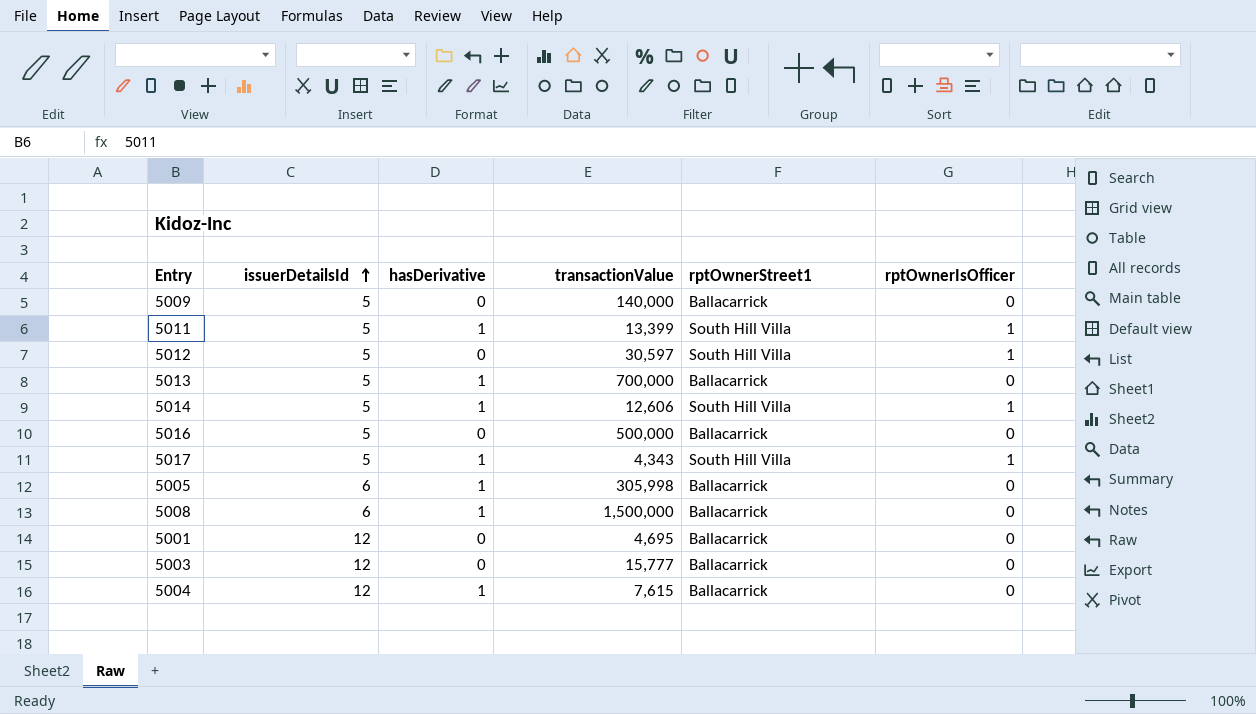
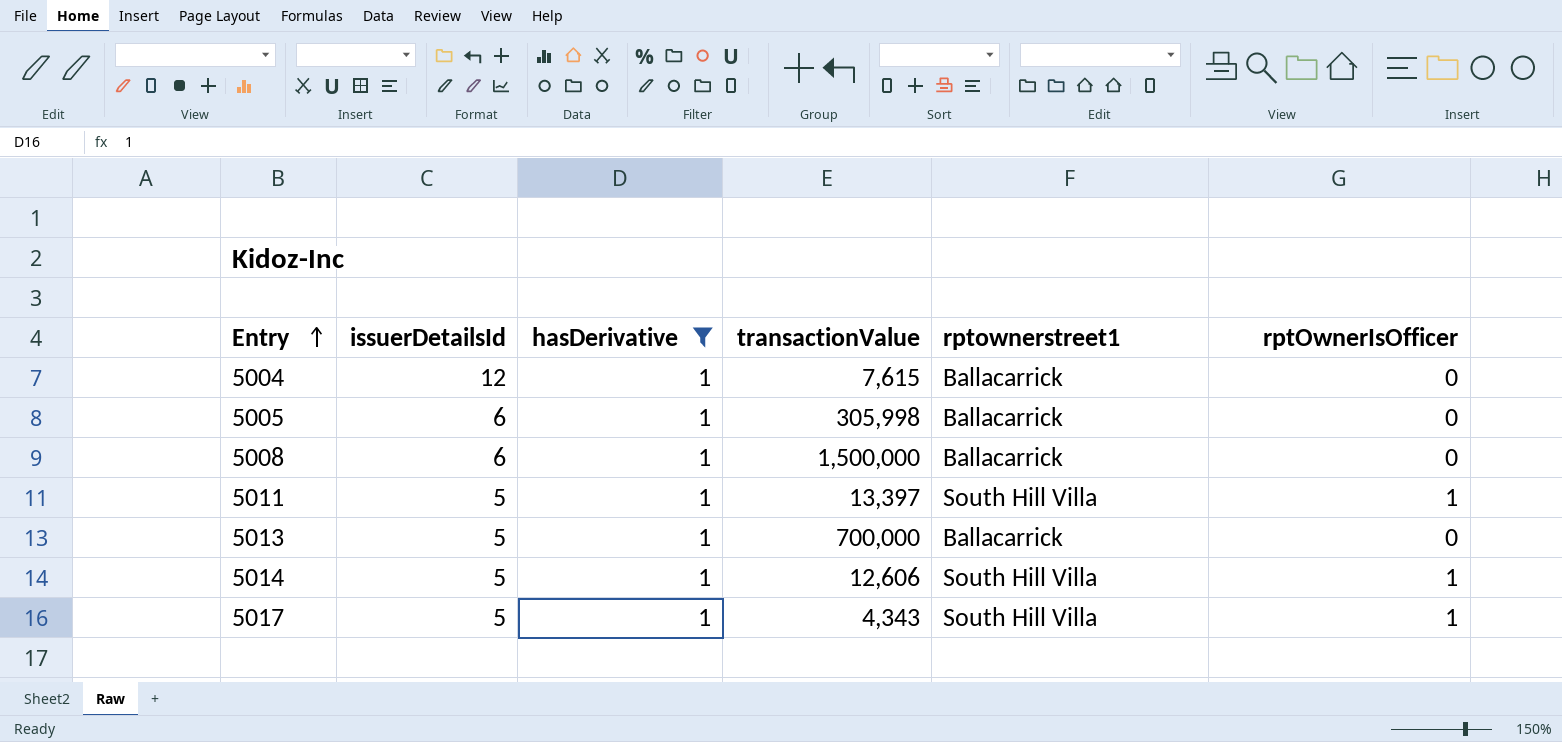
filter: none -> hasDerivative = 1
row order: issuerDetailsId ascending -> Entry ascending
column name: rptOwnerStreet1 -> rptownerstreet1
5011 | transactionValue: 13,399 -> 13,397

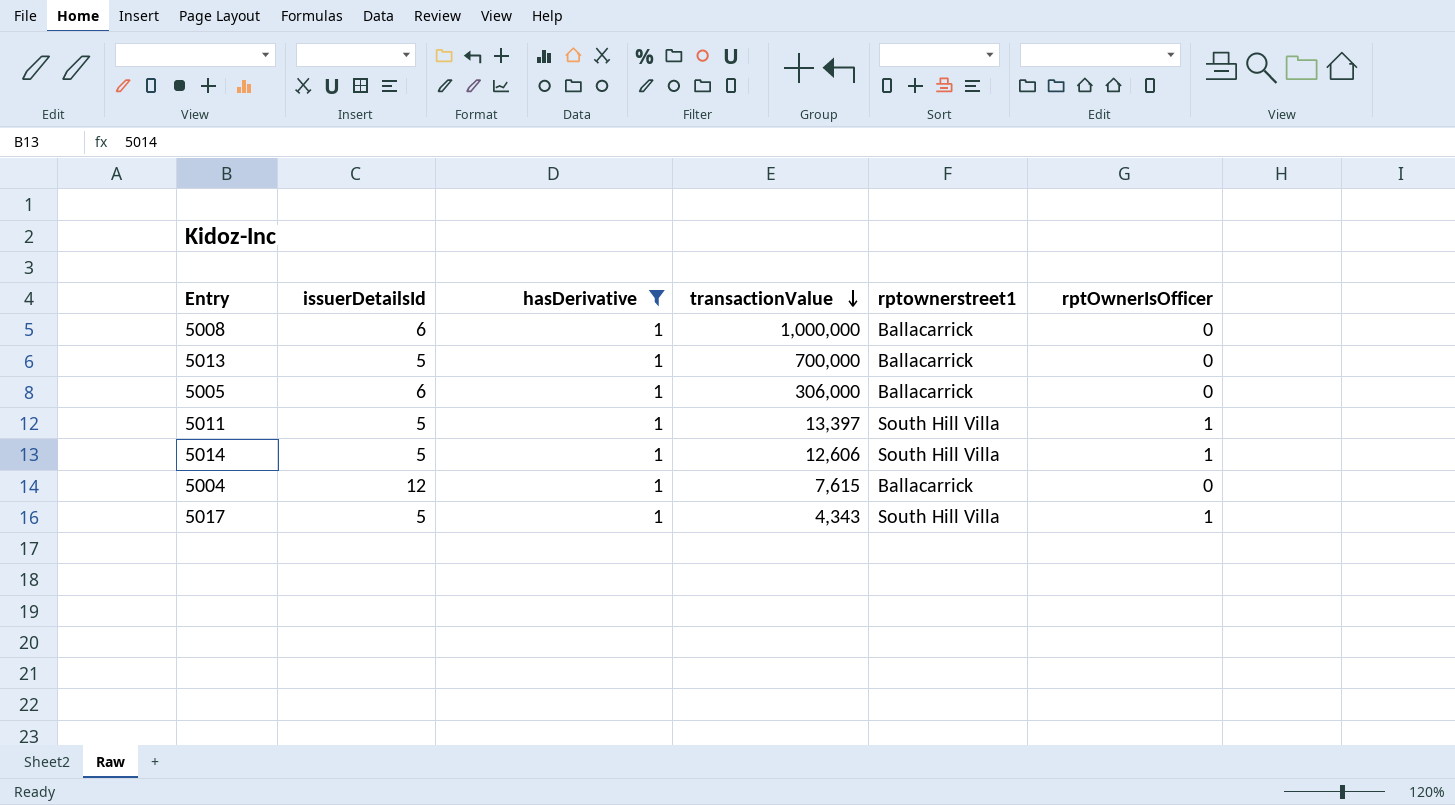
row order: Entry ascending -> transactionValue descending
5008 | transactionValue: 1,500,000 -> 1,000,000
5005 | transactionValue: 305,998 -> 306,000

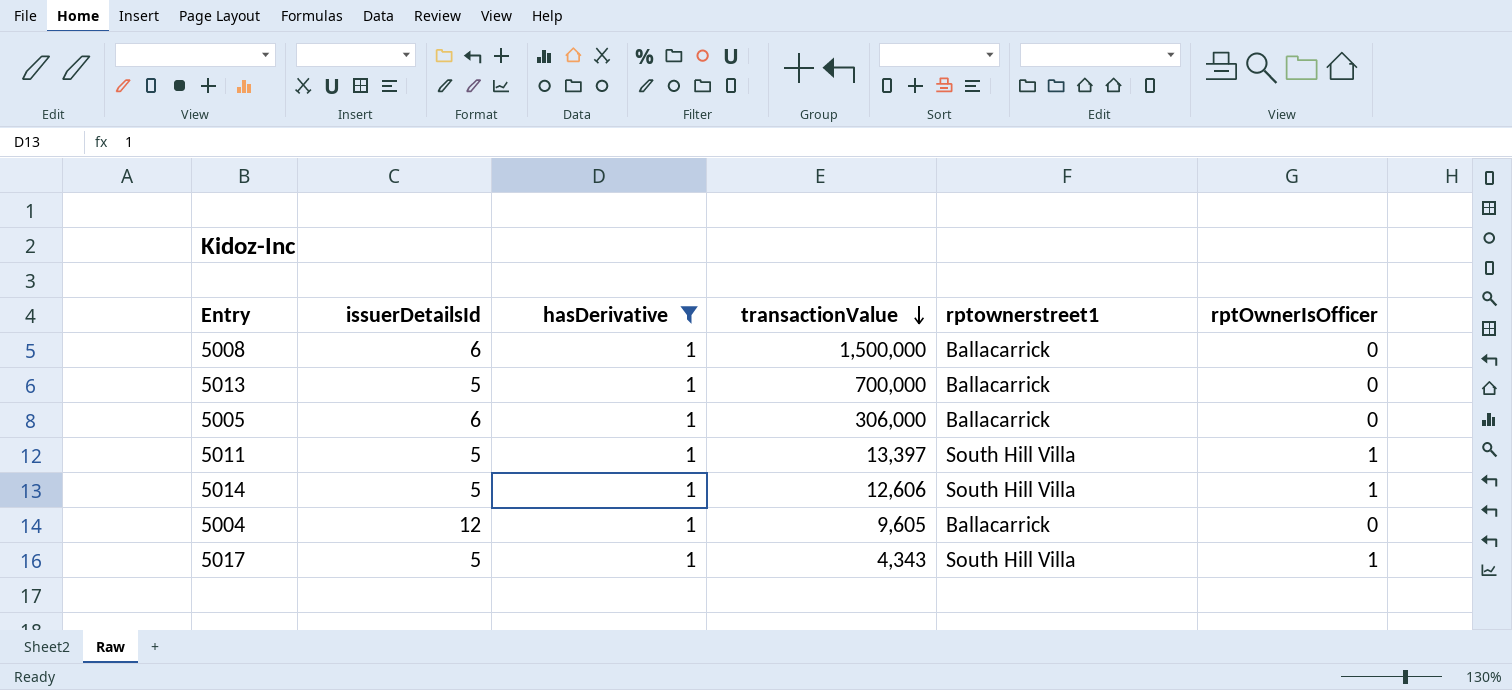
5008 | transactionValue: 1,000,000 -> 1,500,000
5004 | transactionValue: 7,615 -> 9,605

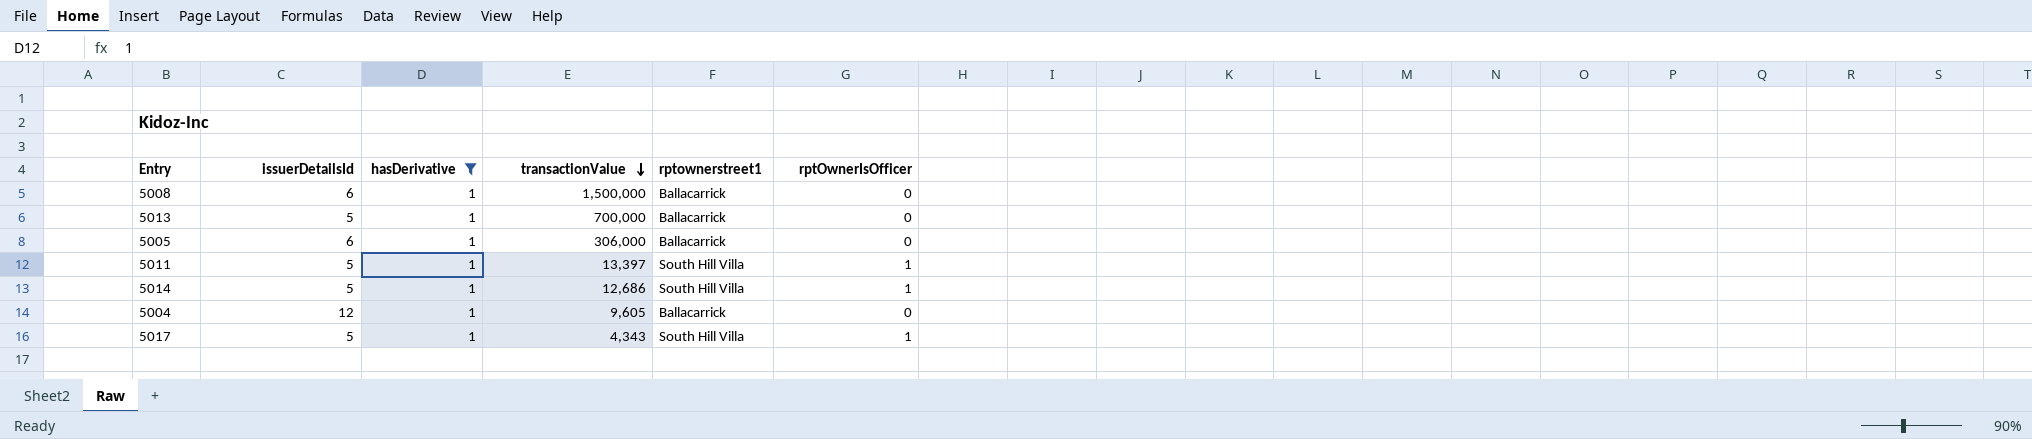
5014 | transactionValue: 12,606 -> 12,686

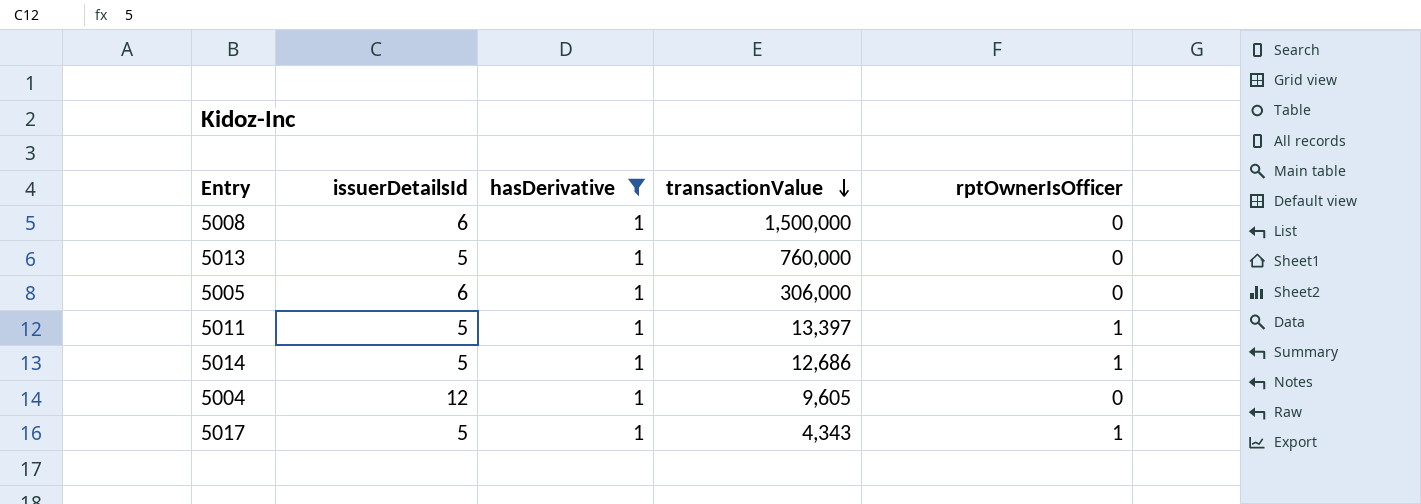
column rptownerstreet1 | position: 5 -> none
5013 | transactionValue: 700,000 -> 760,000

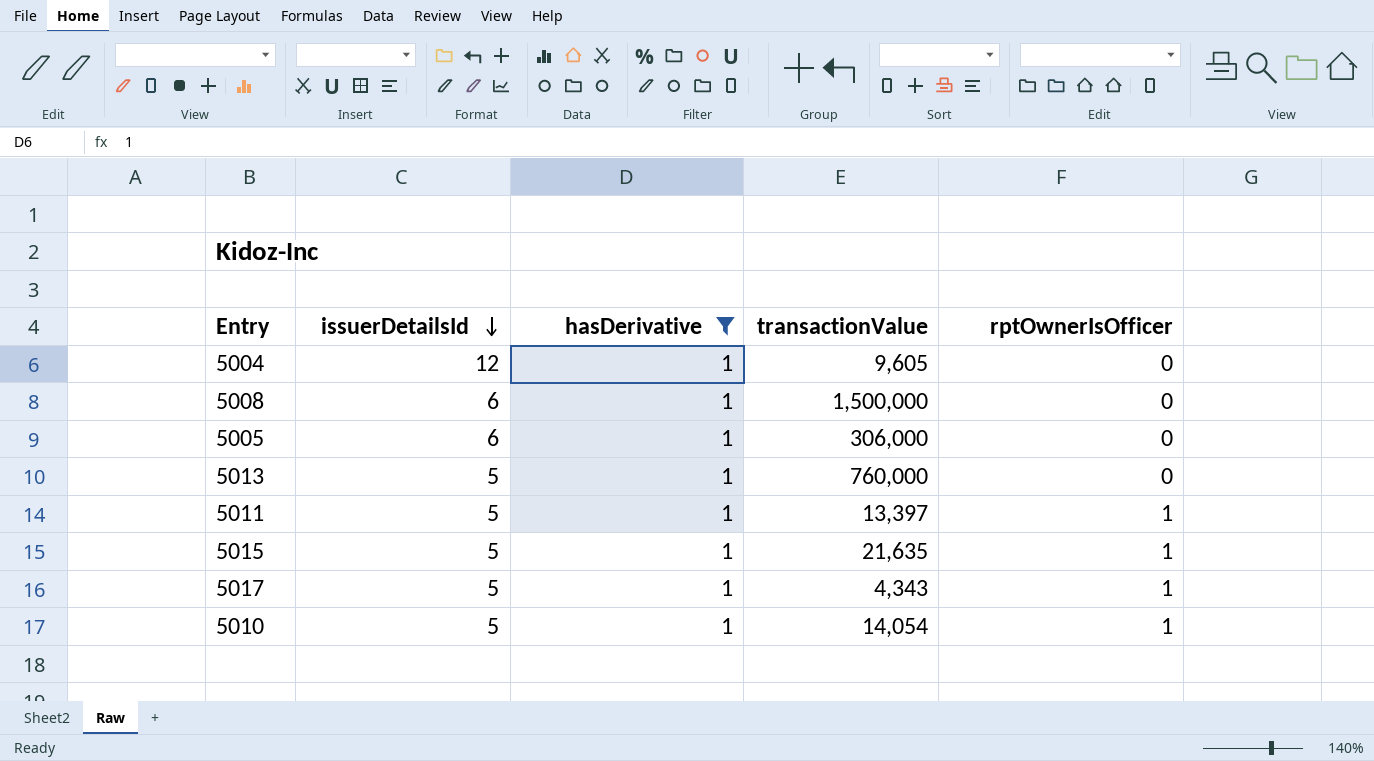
row order: transactionValue descending -> issuerDetailsId descending
row 5014: 5 | 1 | 12,686 | 1 -> none
row 5015: none -> 5 | 1 | 21,635 | 1
row 5010: none -> 5 | 1 | 14,054 | 1

